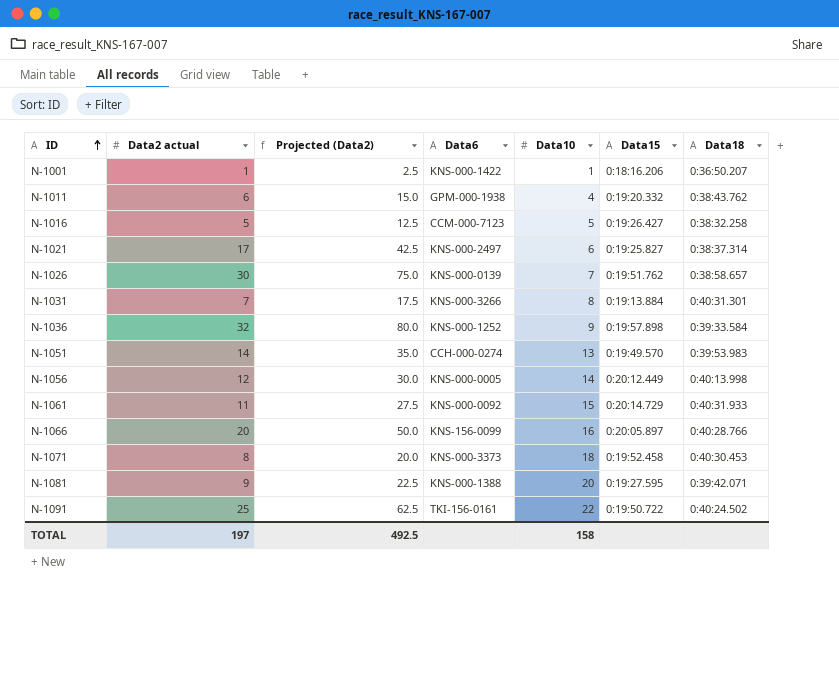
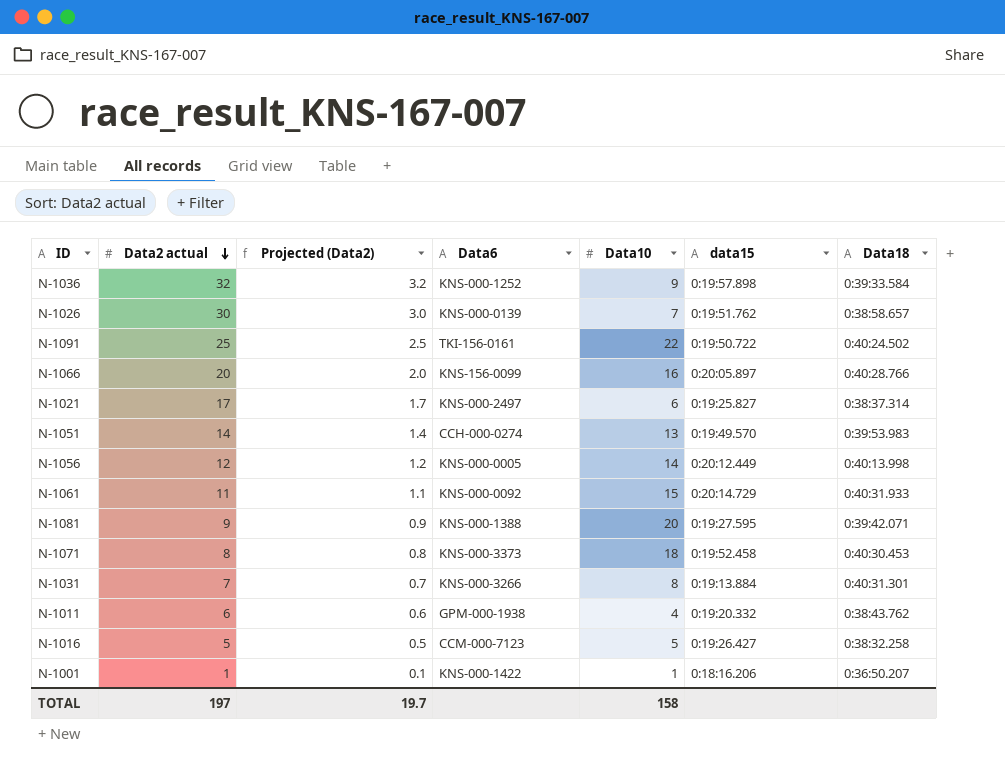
row order: ID ascending -> Data2 actual descending
column Projected (Data2) | formula: [Data2 actual] * 2.5 -> [Data2 actual] * 0.1
column name: Data15 -> data15
TOTAL | Projected (Data2): 492.5 -> 19.7

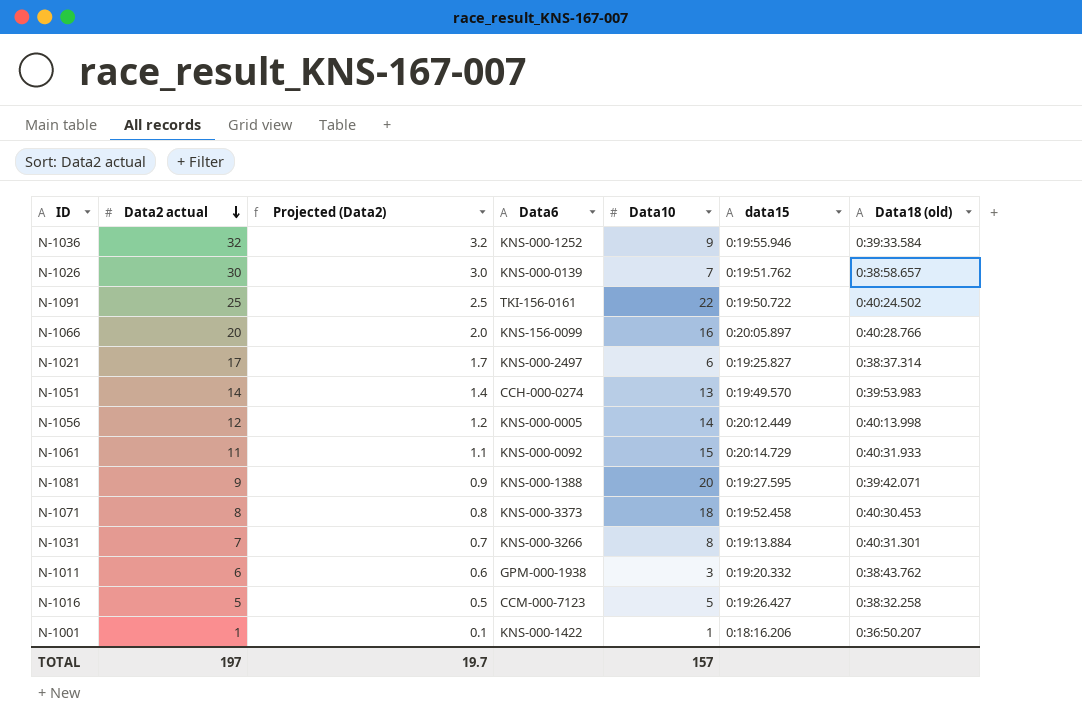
column name: Data18 -> Data18 (old)
N-1036 | data15: 0:19:57.898 -> 0:19:55.946
N-1011 | Data10: 4 -> 3
TOTAL | Data10: 158 -> 157

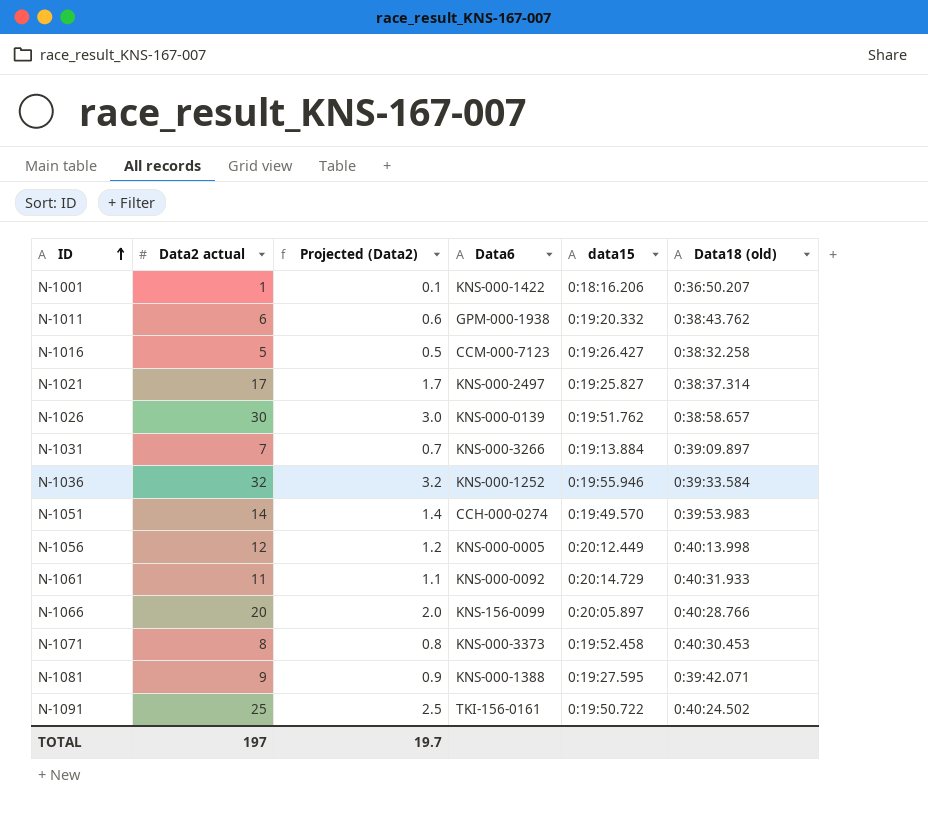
row order: Data2 actual descending -> ID ascending
column Data10 | position: 5 -> none
N-1031 | Data18 (old): 0:40:31.301 -> 0:39:09.897

